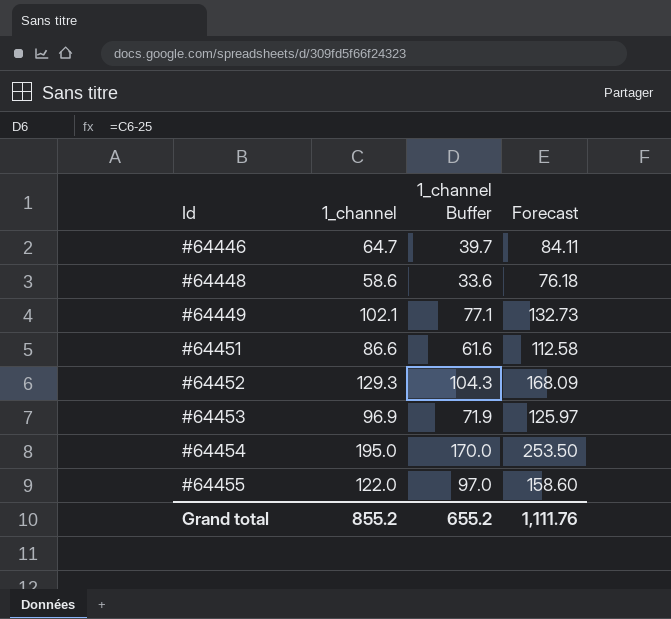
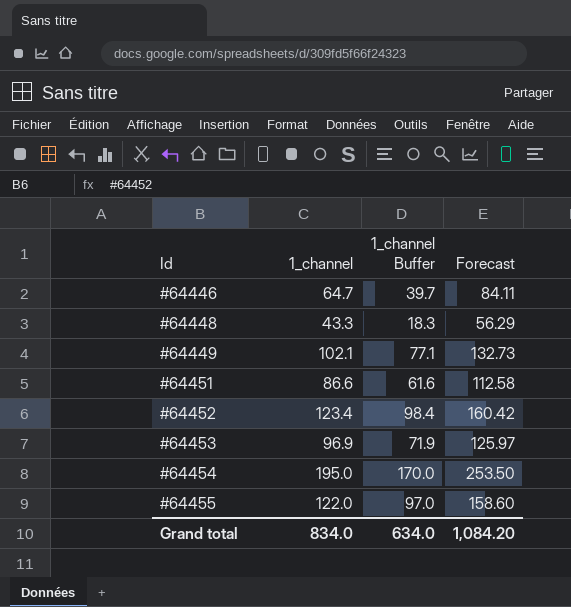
#64448 | 1_channel: 58.6 -> 43.3
#64448 | 1_channel Buffer: 33.6 -> 18.3
#64448 | Forecast: 76.18 -> 56.29
#64452 | 1_channel: 129.3 -> 123.4
#64452 | 1_channel Buffer: 104.3 -> 98.4
#64452 | Forecast: 168.09 -> 160.42
Grand total | 1_channel: 855.2 -> 834.0
Grand total | 1_channel Buffer: 655.2 -> 634.0
Grand total | Forecast: 1,111.76 -> 1,084.20

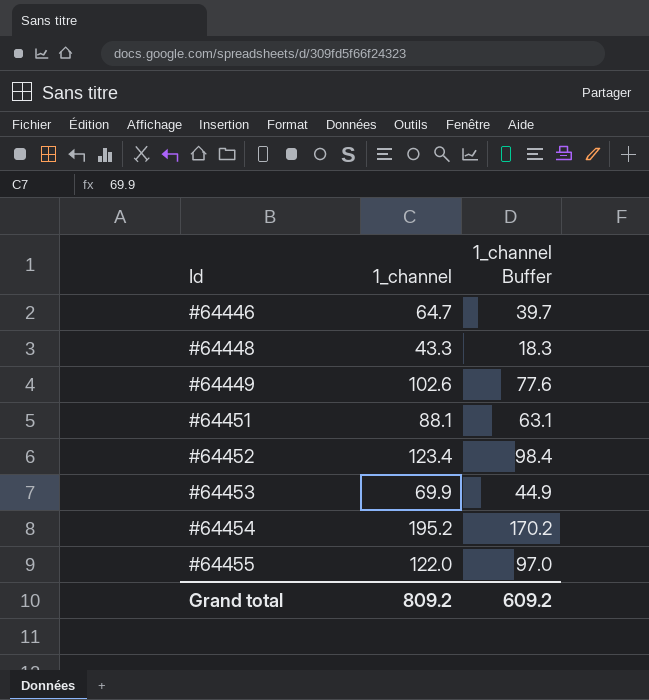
column Forecast | formula: [1_channel] * 1.3 -> none
#64449 | 1_channel: 102.1 -> 102.6
#64449 | 1_channel Buffer: 77.1 -> 77.6
#64451 | 1_channel: 86.6 -> 88.1
#64451 | 1_channel Buffer: 61.6 -> 63.1
#64453 | 1_channel: 96.9 -> 69.9
#64453 | 1_channel Buffer: 71.9 -> 44.9
#64454 | 1_channel: 195.0 -> 195.2
#64454 | 1_channel Buffer: 170.0 -> 170.2
Grand total | 1_channel: 834.0 -> 809.2
Grand total | 1_channel Buffer: 634.0 -> 609.2

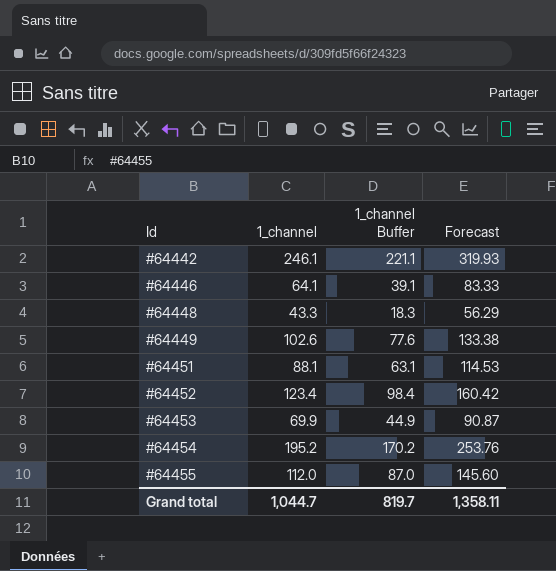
column Forecast | formula: none -> [1_channel] * 1.3
row #64442: none -> 246.1 | 221.1 | 319.93
#64446 | 1_channel: 64.7 -> 64.1
#64446 | 1_channel Buffer: 39.7 -> 39.1
#64455 | 1_channel: 122.0 -> 112.0
#64455 | 1_channel Buffer: 97.0 -> 87.0
Grand total | 1_channel: 809.2 -> 1,044.7
Grand total | 1_channel Buffer: 609.2 -> 819.7

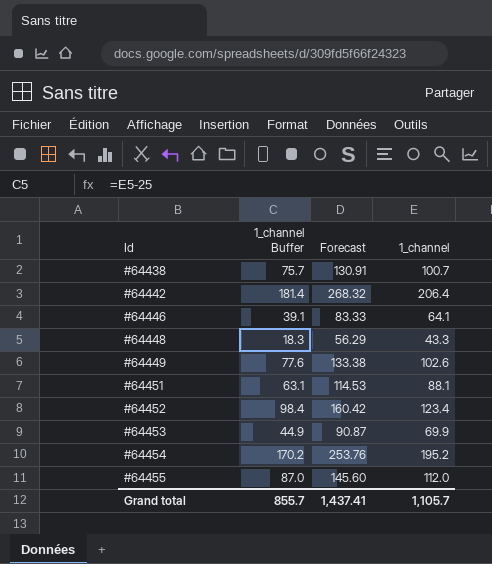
column 1_channel | position: 2 -> 4
row #64438: none -> 75.7 | 130.91 | 100.7
#64442 | 1_channel Buffer: 221.1 -> 181.4
#64442 | Forecast: 319.93 -> 268.32
#64442 | 1_channel: 246.1 -> 206.4
Grand total | 1_channel Buffer: 819.7 -> 855.7
Grand total | Forecast: 1,358.11 -> 1,437.41
Grand total | 1_channel: 1,044.7 -> 1,105.7

